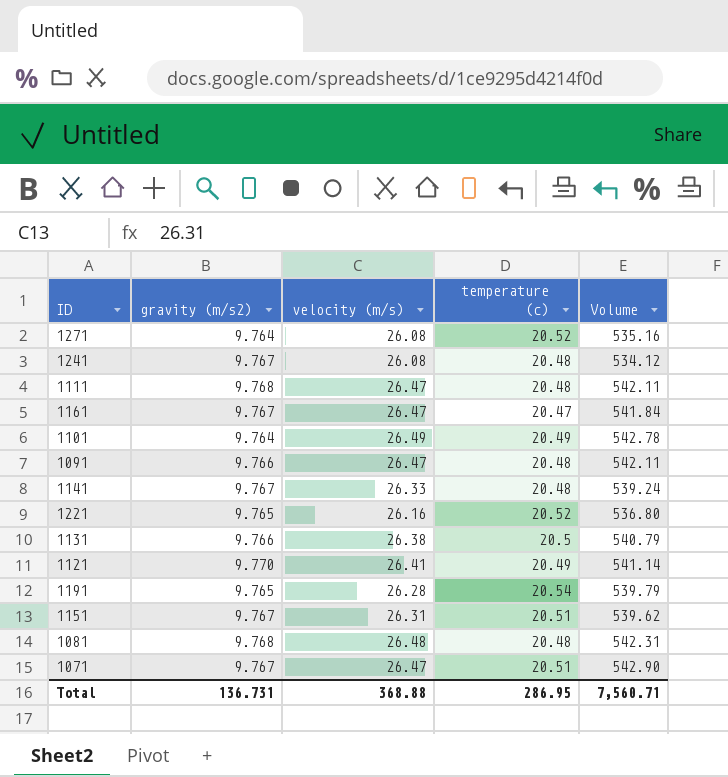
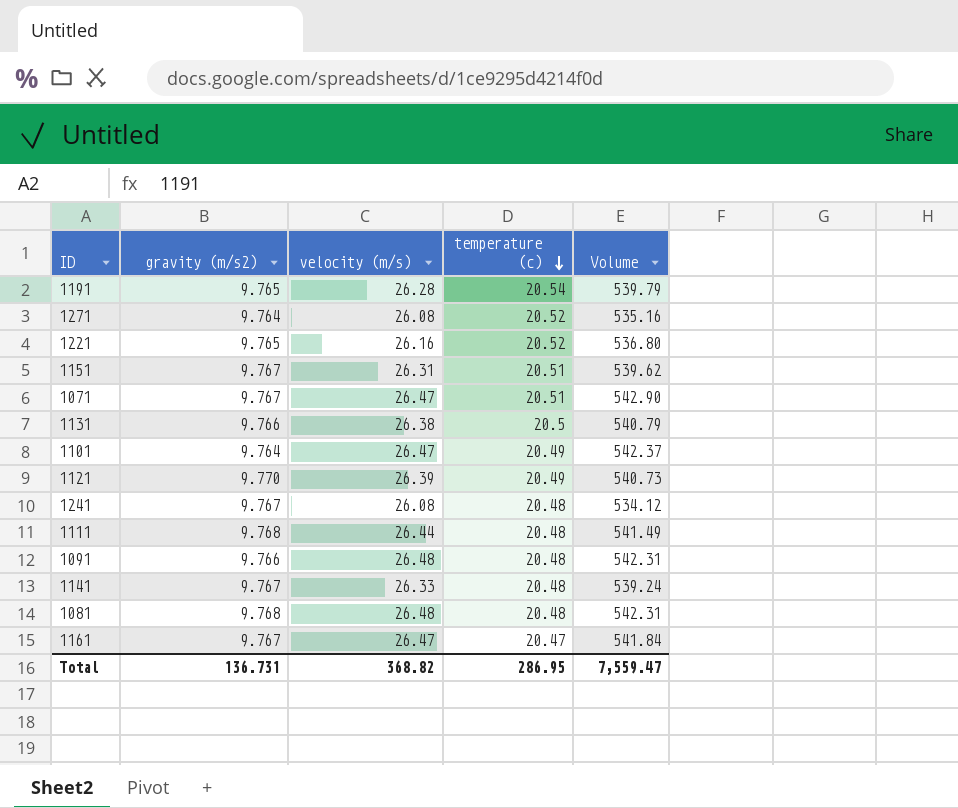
row order: none -> temperature (c) descending
1101 | velocity (m/s): 26.49 -> 26.47
1101 | Volume: 542.78 -> 542.37
1121 | velocity (m/s): 26.41 -> 26.39
1121 | Volume: 541.14 -> 540.73
1111 | velocity (m/s): 26.47 -> 26.44
1111 | Volume: 542.11 -> 541.49
1091 | velocity (m/s): 26.47 -> 26.48
1091 | Volume: 542.11 -> 542.31
Total | velocity (m/s): 368.88 -> 368.82
Total | Volume: 7,560.71 -> 7,559.47

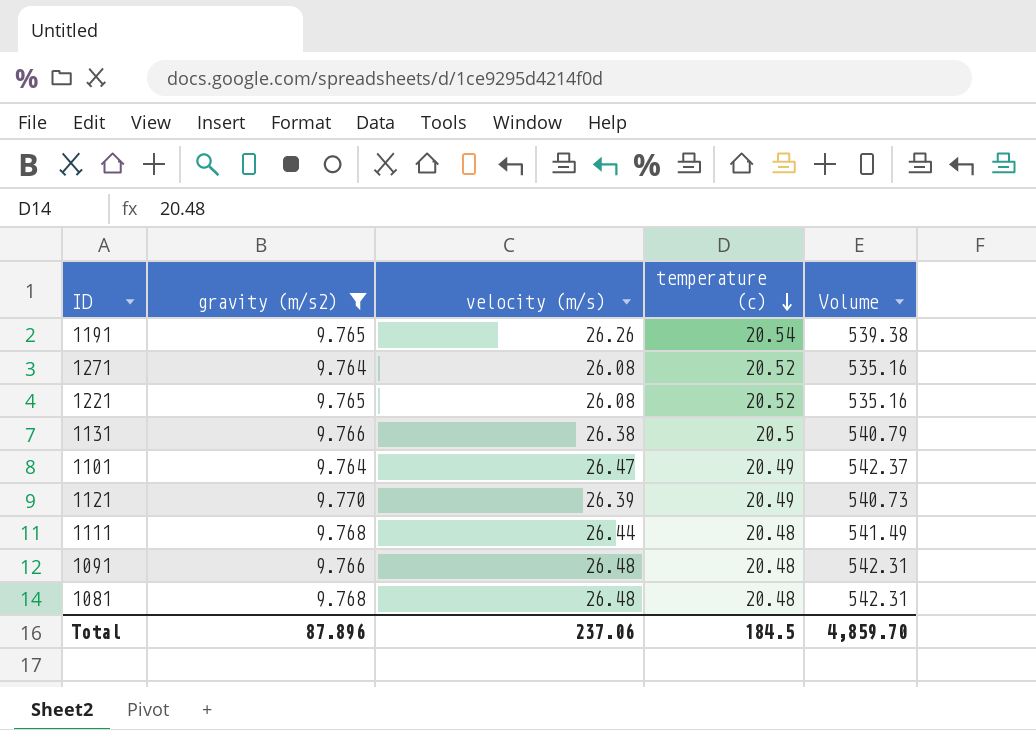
filter: none -> gravity (m/s2) != 9.767
1191 | velocity (m/s): 26.28 -> 26.26
1191 | Volume: 539.79 -> 539.38
1221 | velocity (m/s): 26.16 -> 26.08
1221 | Volume: 536.80 -> 535.16
Total | gravity (m/s2): 136.731 -> 87.896
Total | velocity (m/s): 368.82 -> 237.06
Total | temperature (c): 286.95 -> 184.5
Total | Volume: 7,559.47 -> 4,859.70

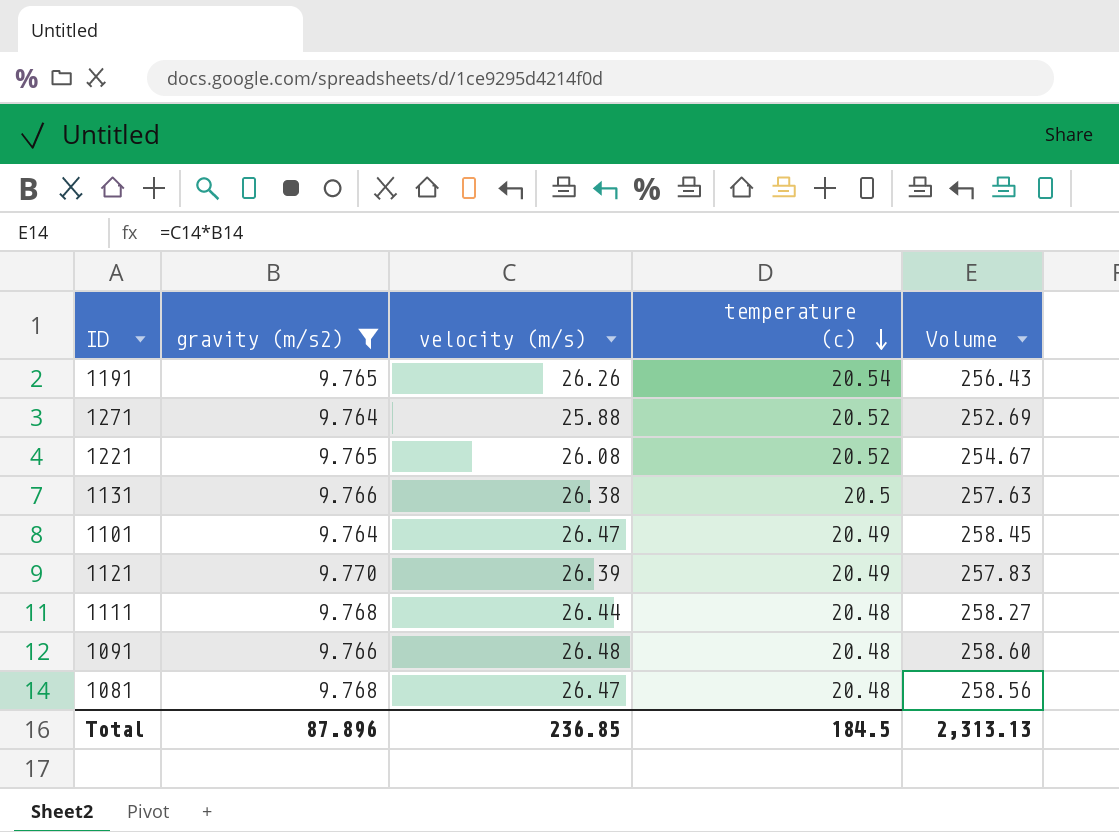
column Volume | formula: [velocity (m/s)] * [temperature (c)] -> [gravity (m/s2)] * [velocity (m/s)]
1271 | velocity (m/s): 26.08 -> 25.88
1081 | velocity (m/s): 26.48 -> 26.47
Total | velocity (m/s): 237.06 -> 236.85
Total | Volume: 4,859.70 -> 2,313.13

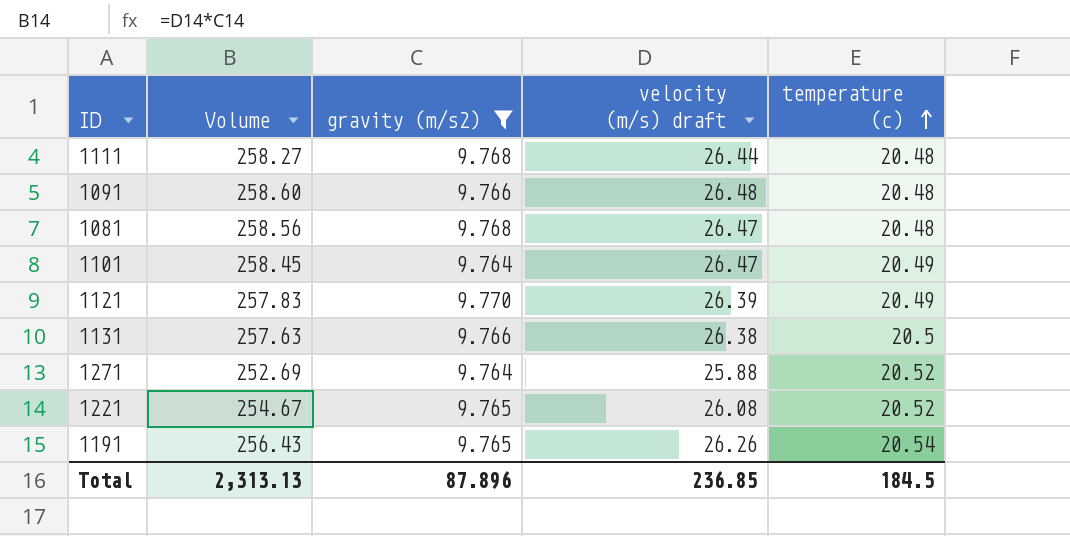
row order: temperature (c) descending -> temperature (c) ascending
column Volume | position: 5 -> 2
column name: velocity (m/s) -> velocity (m/s) draft

